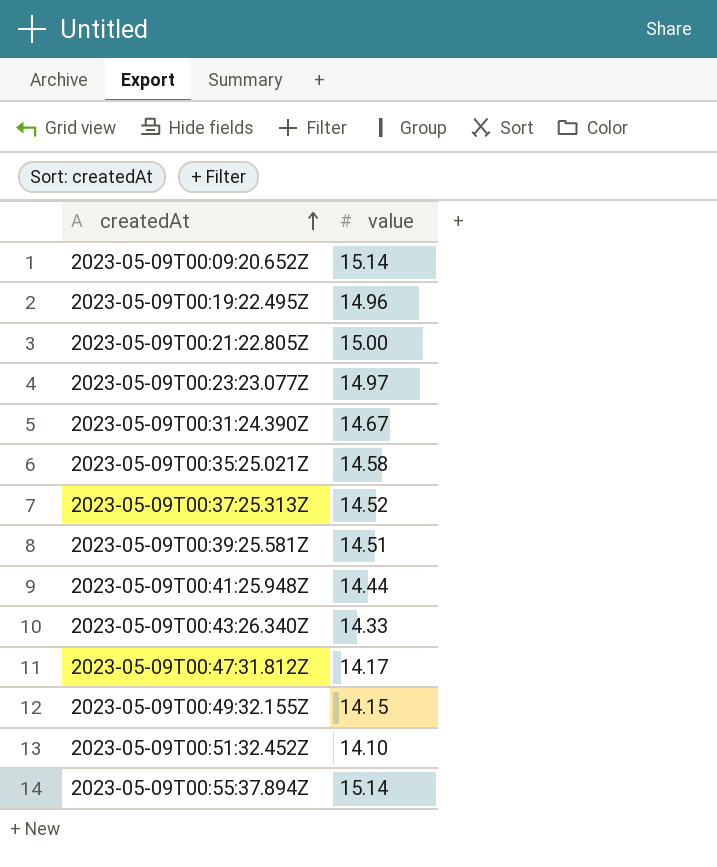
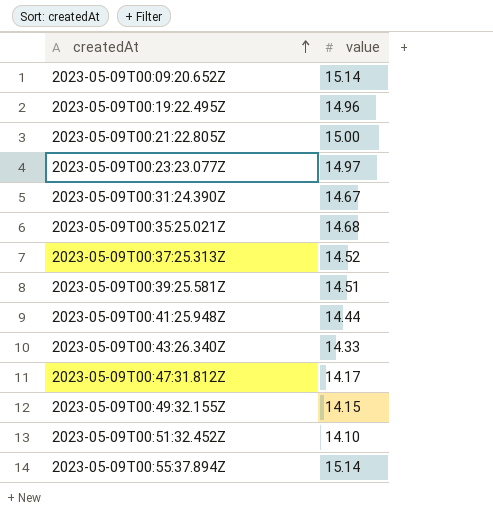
2023-05-09T00:35:25.021Z | value: 14.58 -> 14.68

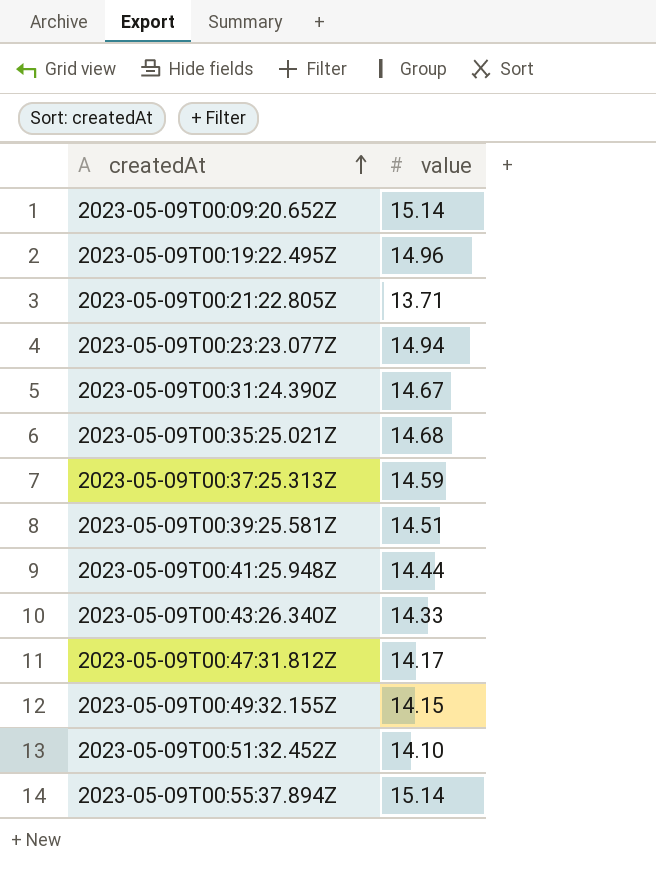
2023-05-09T00:21:22.805Z | value: 15.00 -> 13.71
2023-05-09T00:23:23.077Z | value: 14.97 -> 14.94
2023-05-09T00:37:25.313Z | value: 14.52 -> 14.59

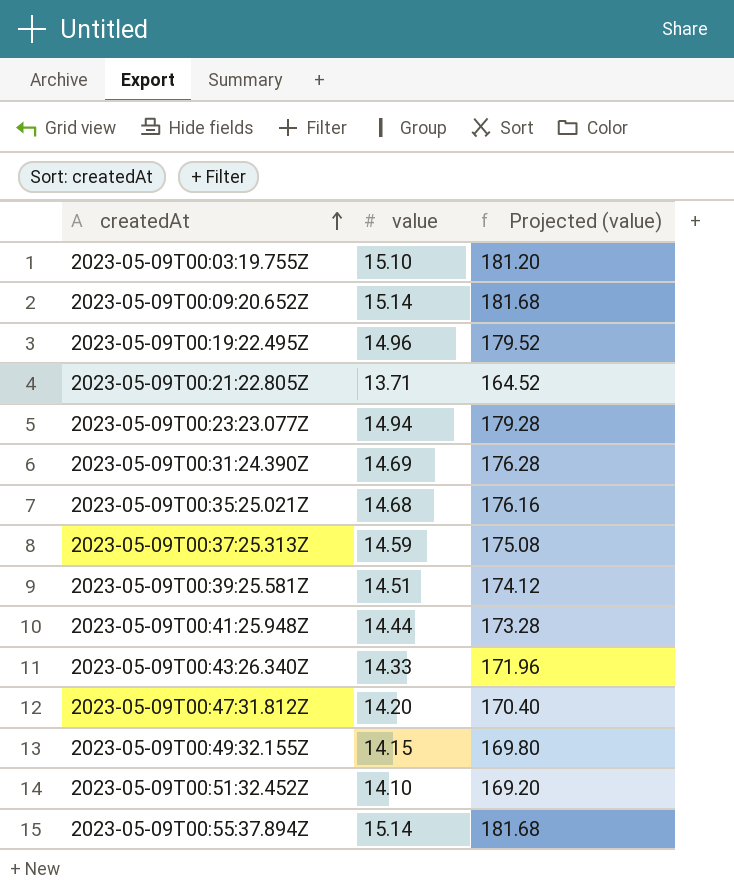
column Projected (value) | formula: none -> [value] * 12
row 2023-05-09T00:03:19.755Z: none -> 15.10 | 181.20
2023-05-09T00:31:24.390Z | value: 14.67 -> 14.69
2023-05-09T00:47:31.812Z | value: 14.17 -> 14.20

